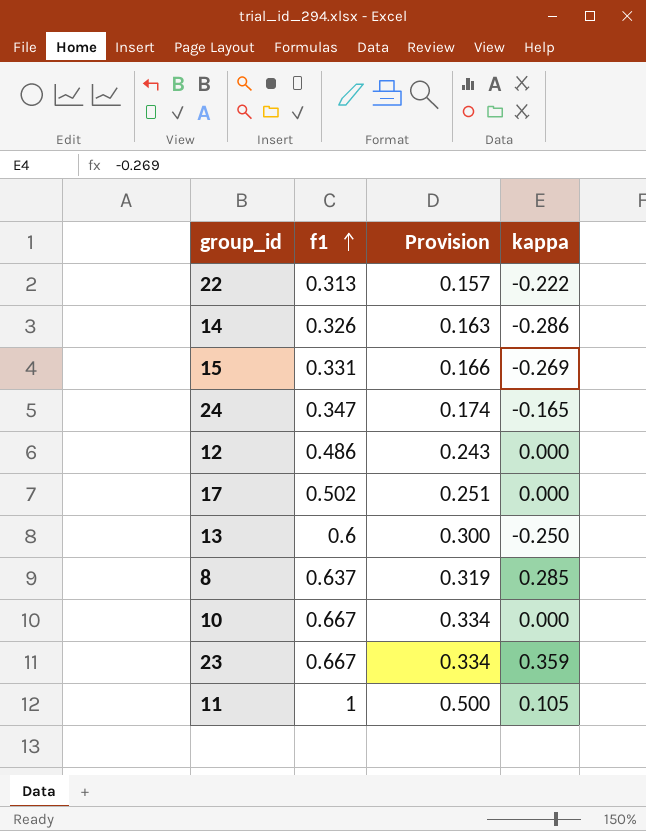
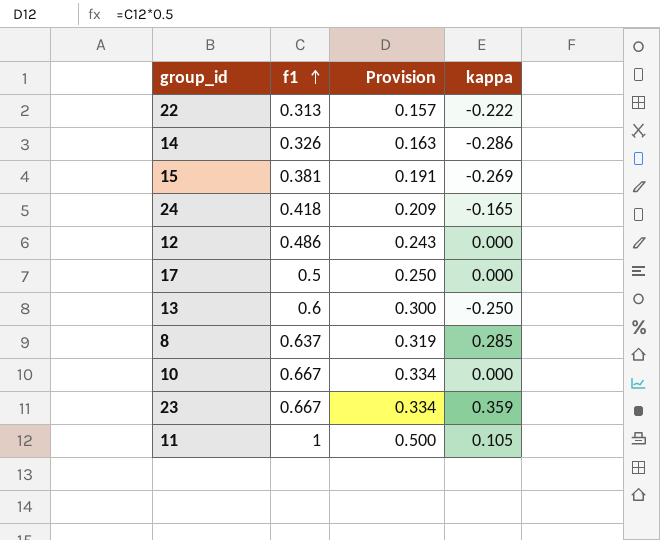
15 | f1: 0.331 -> 0.381
15 | Provision: 0.166 -> 0.191
24 | f1: 0.347 -> 0.418
24 | Provision: 0.174 -> 0.209
17 | f1: 0.502 -> 0.5
17 | Provision: 0.251 -> 0.250

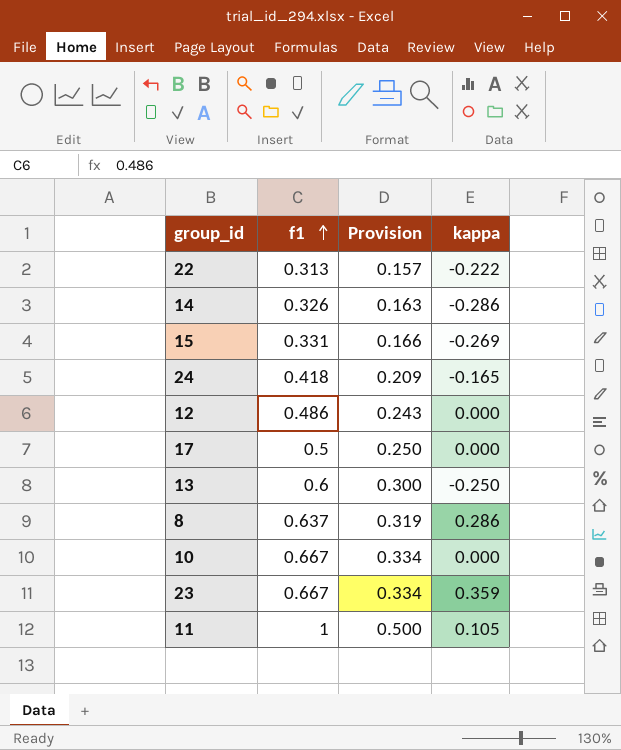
15 | f1: 0.381 -> 0.331
15 | Provision: 0.191 -> 0.166
8 | kappa: 0.285 -> 0.286

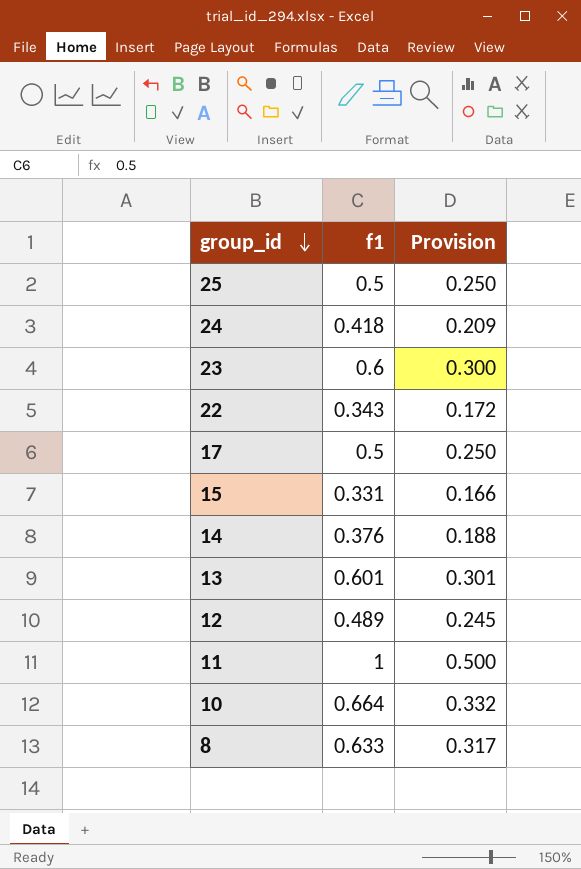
row order: f1 ascending -> group_id descending
column kappa | position: 4 -> none
row 25: none -> 0.5 | 0.250
23 | f1: 0.667 -> 0.6
23 | Provision: 0.334 -> 0.300
22 | f1: 0.313 -> 0.343
22 | Provision: 0.157 -> 0.172
14 | f1: 0.326 -> 0.376
14 | Provision: 0.163 -> 0.188
13 | f1: 0.6 -> 0.601
13 | Provision: 0.300 -> 0.301
12 | f1: 0.486 -> 0.489
12 | Provision: 0.243 -> 0.245
10 | f1: 0.667 -> 0.664
10 | Provision: 0.334 -> 0.332
8 | f1: 0.637 -> 0.633
8 | Provision: 0.319 -> 0.317

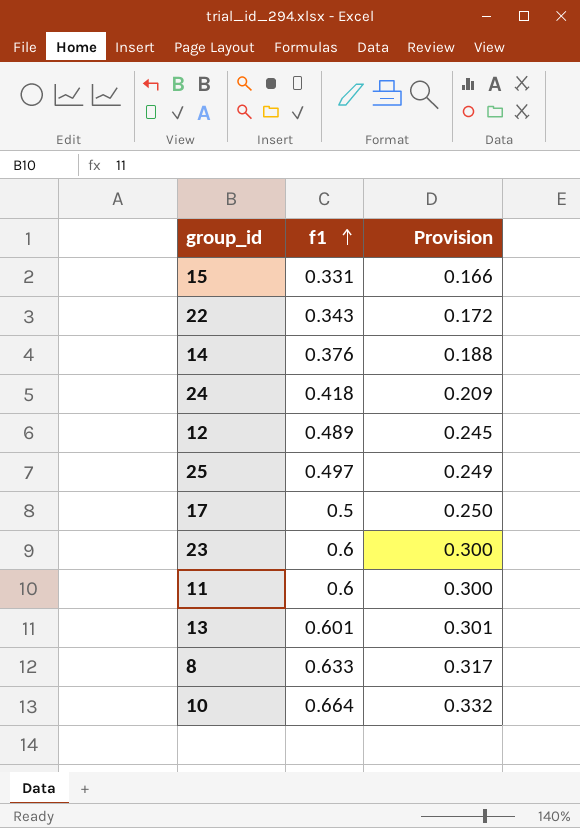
row order: group_id descending -> f1 ascending
25 | f1: 0.5 -> 0.497
25 | Provision: 0.250 -> 0.249
11 | f1: 1 -> 0.6
11 | Provision: 0.500 -> 0.300

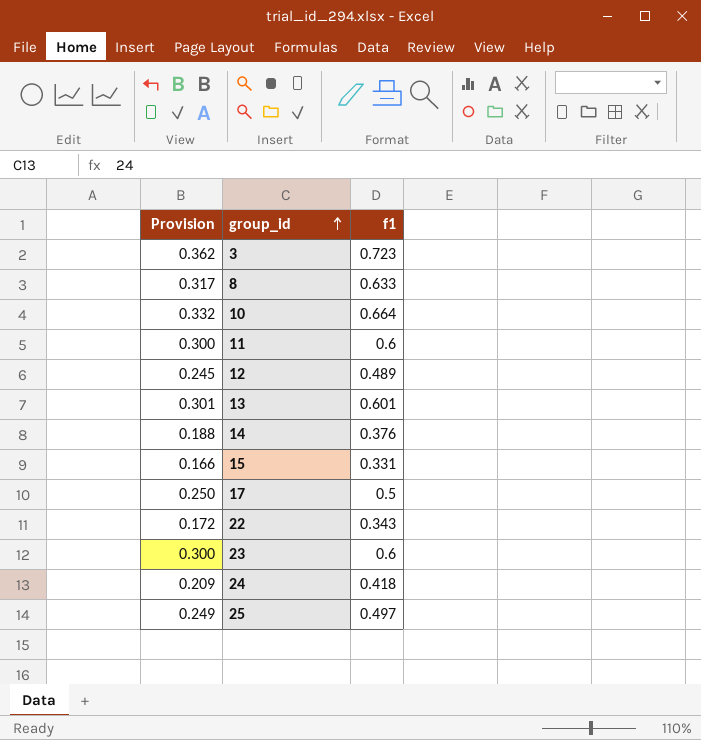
row order: f1 ascending -> group_id ascending
column Provision | position: 3 -> 1
row 3: none -> 0.362 | 0.723

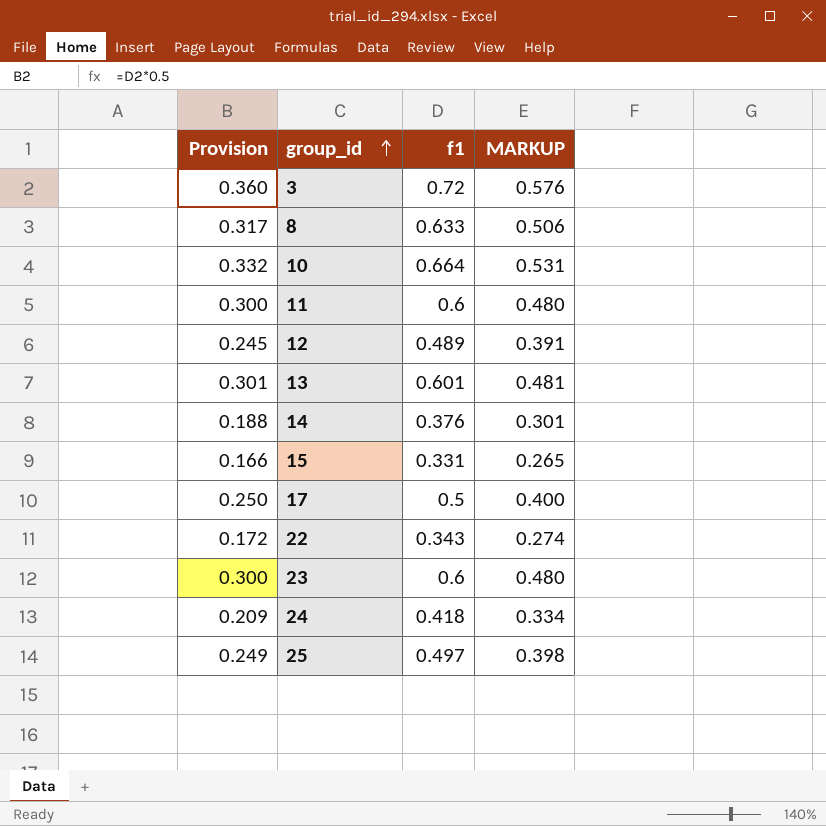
column MARKUP | formula: none -> [f1] * 0.8
3 | Provision: 0.362 -> 0.360
3 | f1: 0.723 -> 0.72

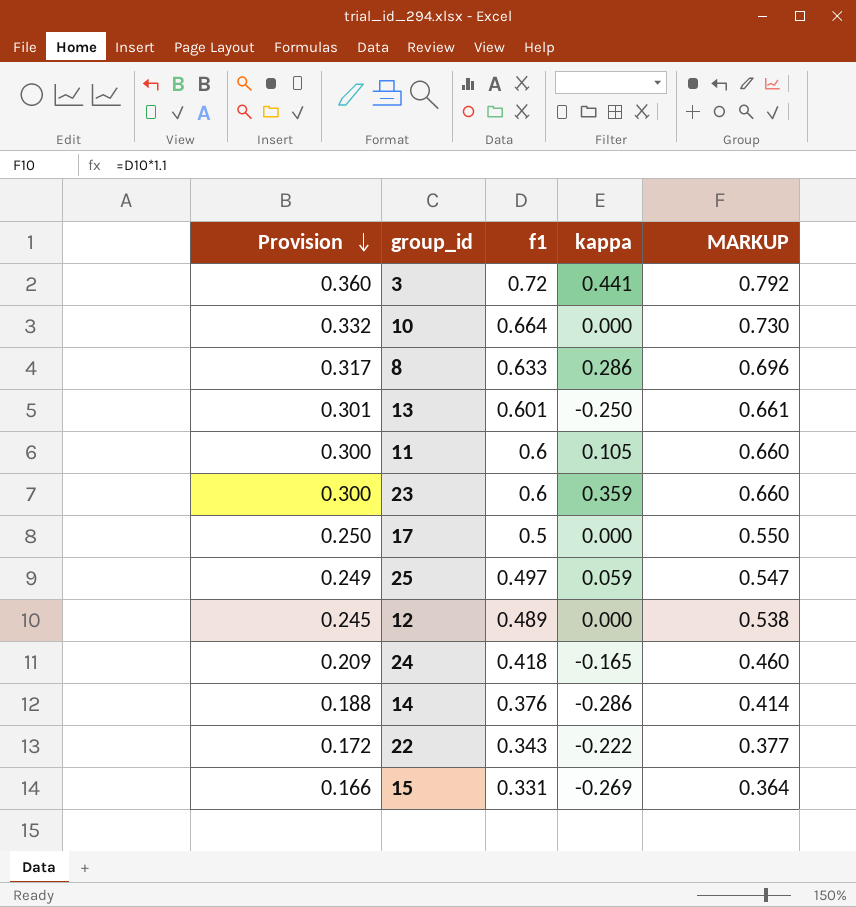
row order: group_id ascending -> Provision descending
column kappa | position: none -> 4
column MARKUP | formula: [f1] * 0.8 -> [f1] * 1.1

